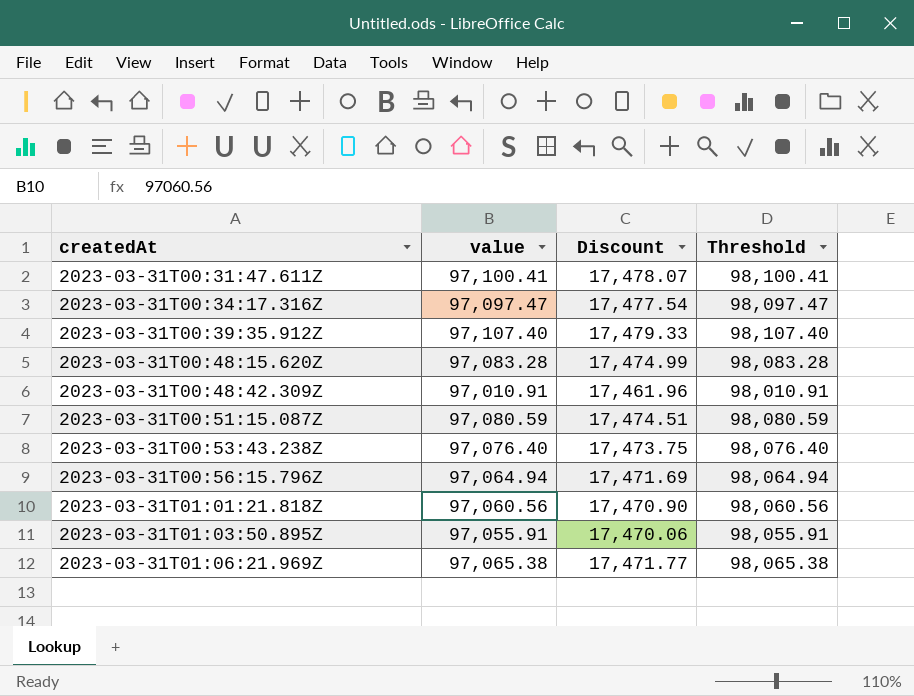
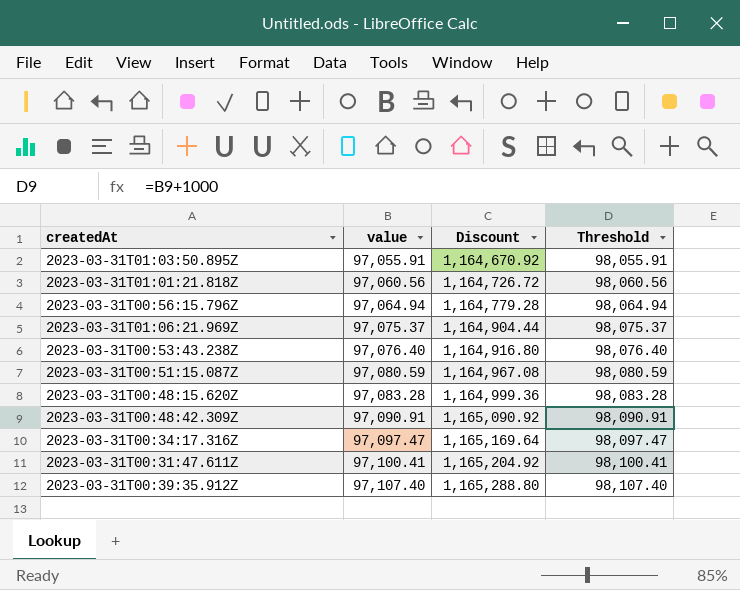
row order: createdAt ascending -> value ascending
column Discount | formula: [value] * 0.18 -> [value] * 12
2023-03-31T01:06:21.969Z | value: 97,065.38 -> 97,075.37
2023-03-31T01:06:21.969Z | Threshold: 98,065.38 -> 98,075.37
2023-03-31T00:48:42.309Z | value: 97,010.91 -> 97,090.91
2023-03-31T00:48:42.309Z | Threshold: 98,010.91 -> 98,090.91

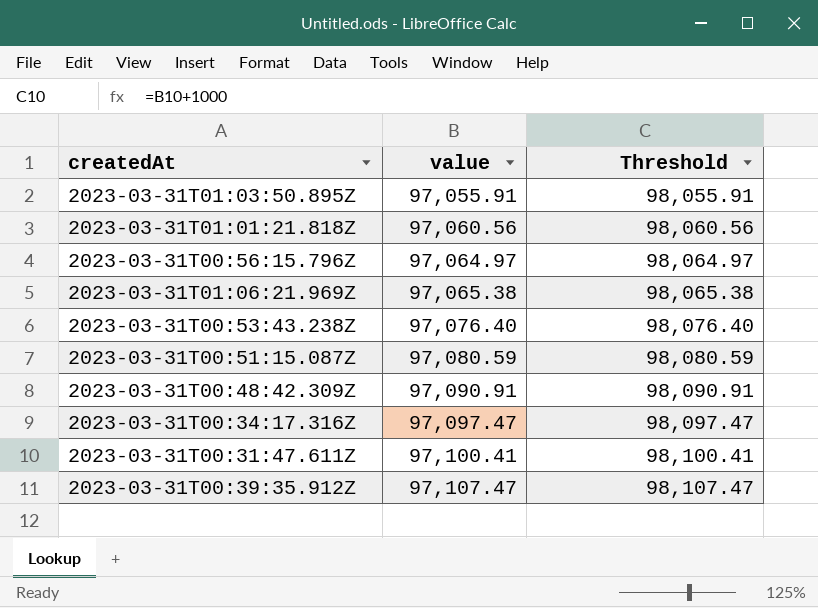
column Discount | formula: [value] * 12 -> none
row 2023-03-31T00:48:15.620Z: 97,083.28 | 1,164,999.36 | 98,083.28 -> none
2023-03-31T00:56:15.796Z | value: 97,064.94 -> 97,064.97
2023-03-31T00:56:15.796Z | Threshold: 98,064.94 -> 98,064.97
2023-03-31T01:06:21.969Z | value: 97,075.37 -> 97,065.38
2023-03-31T01:06:21.969Z | Threshold: 98,075.37 -> 98,065.38
2023-03-31T00:39:35.912Z | value: 97,107.40 -> 97,107.47
2023-03-31T00:39:35.912Z | Threshold: 98,107.40 -> 98,107.47

